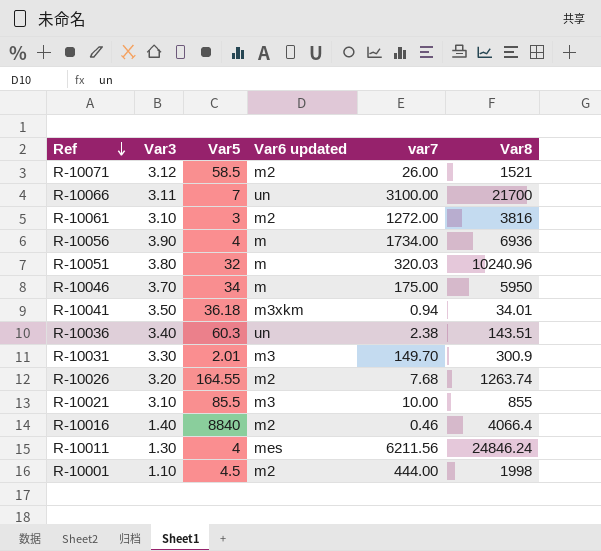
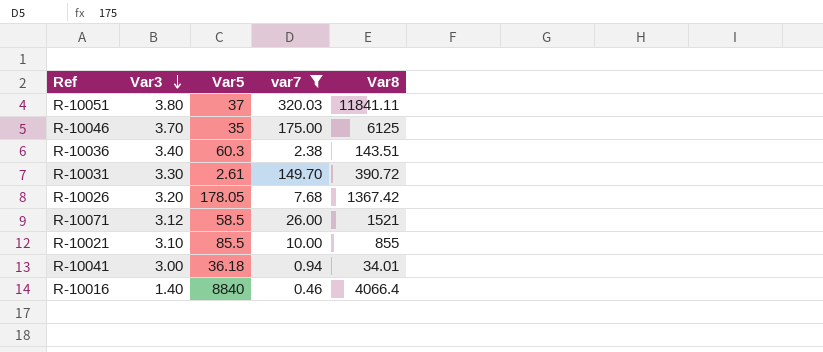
filter: none -> var7 <= 320.03
row order: Ref descending -> Var3 descending
column Var6 updated | position: 4 -> none
R-10051 | Var5: 32 -> 37
R-10051 | Var8: 10240.96 -> 11841.11
R-10046 | Var5: 34 -> 35
R-10046 | Var8: 5950 -> 6125
R-10031 | Var5: 2.01 -> 2.61
R-10031 | Var8: 300.9 -> 390.72
R-10026 | Var5: 164.55 -> 178.05
R-10026 | Var8: 1263.74 -> 1367.42
R-10041 | Var3: 3.50 -> 3.00

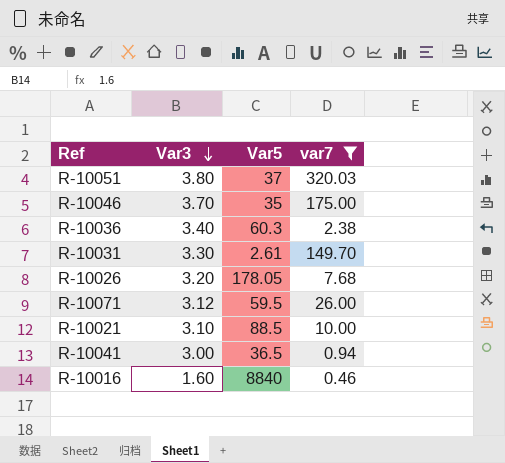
column Var8 | formula: [Var5] * [var7] -> none
R-10071 | Var5: 58.5 -> 59.5
R-10021 | Var5: 85.5 -> 88.5
R-10041 | Var5: 36.18 -> 36.5
R-10016 | Var3: 1.40 -> 1.60

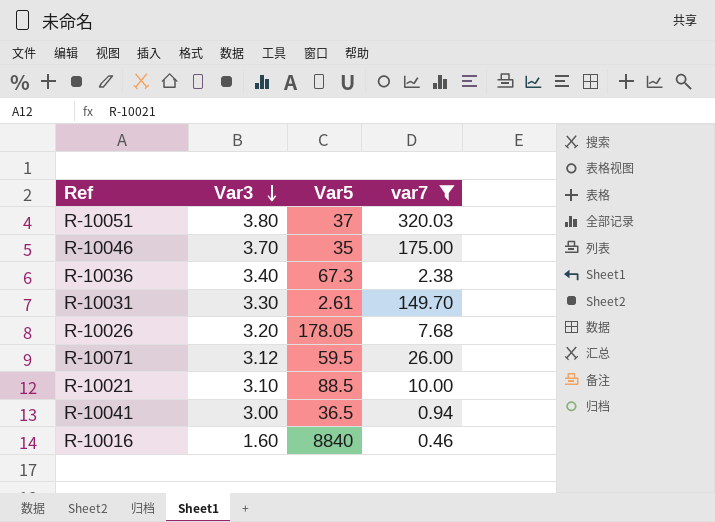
R-10036 | Var5: 60.3 -> 67.3

